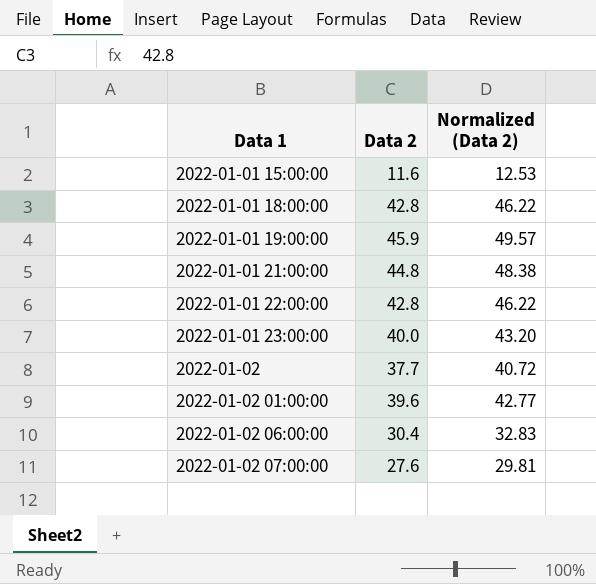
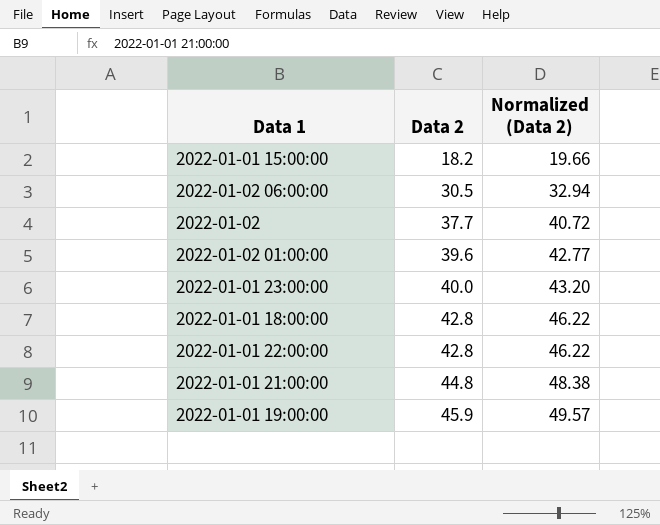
row order: Data 1 ascending -> Data 2 ascending
row 2022-01-02 07:00:00: 27.6 | 29.81 -> none
2022-01-01 15:00:00 | Data 2: 11.6 -> 18.2
2022-01-01 15:00:00 | Normalized (Data 2): 12.53 -> 19.66
2022-01-02 06:00:00 | Data 2: 30.4 -> 30.5
2022-01-02 06:00:00 | Normalized (Data 2): 32.83 -> 32.94

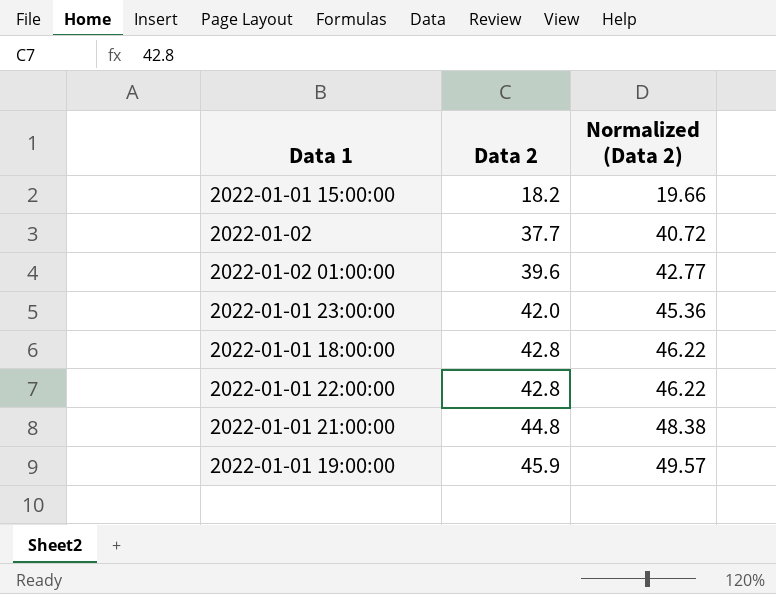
row 2022-01-02 06:00:00: 30.5 | 32.94 -> none
2022-01-01 23:00:00 | Data 2: 40.0 -> 42.0
2022-01-01 23:00:00 | Normalized (Data 2): 43.20 -> 45.36

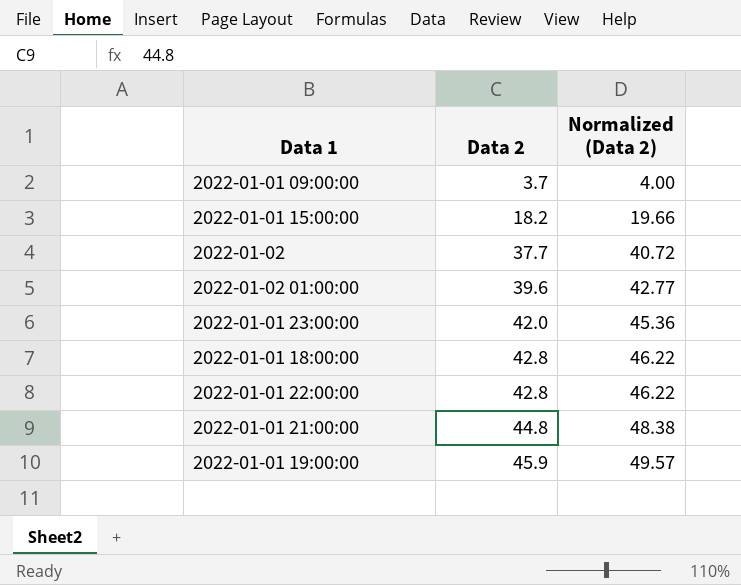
row 2022-01-01 09:00:00: none -> 3.7 | 4.00

